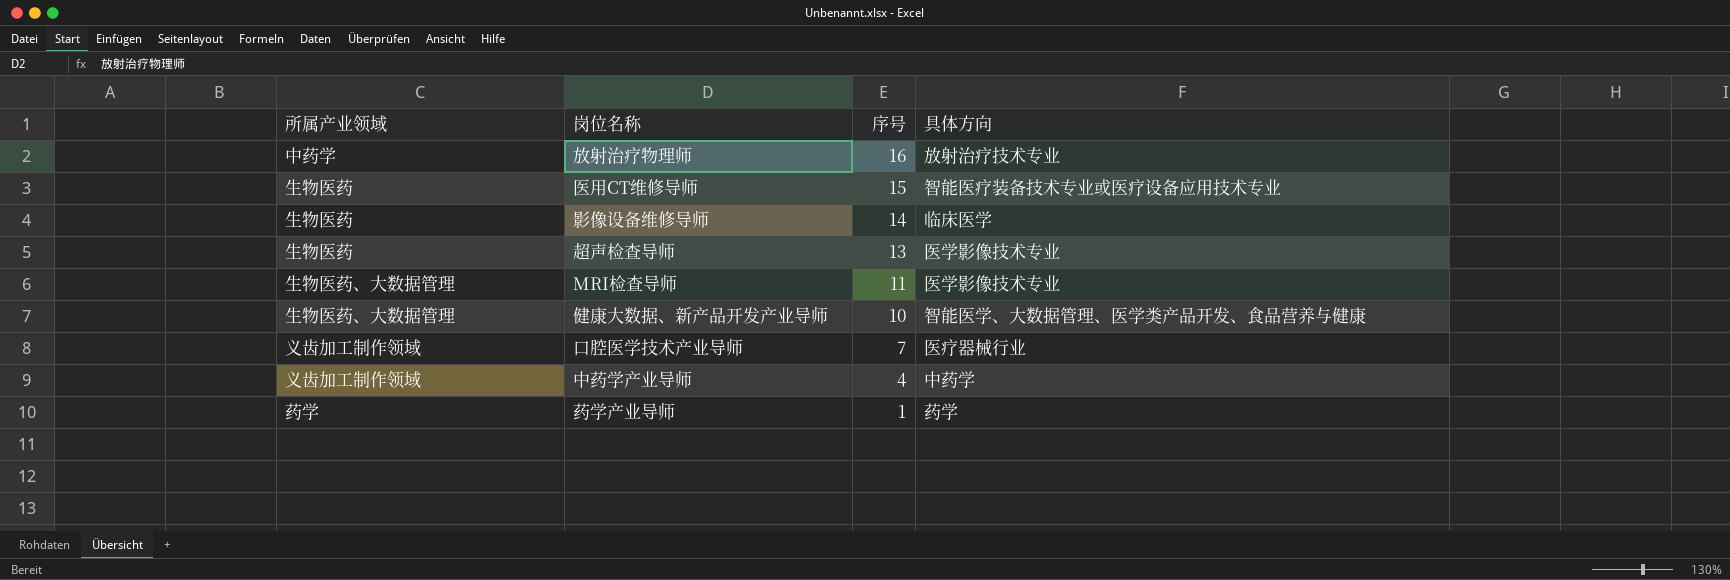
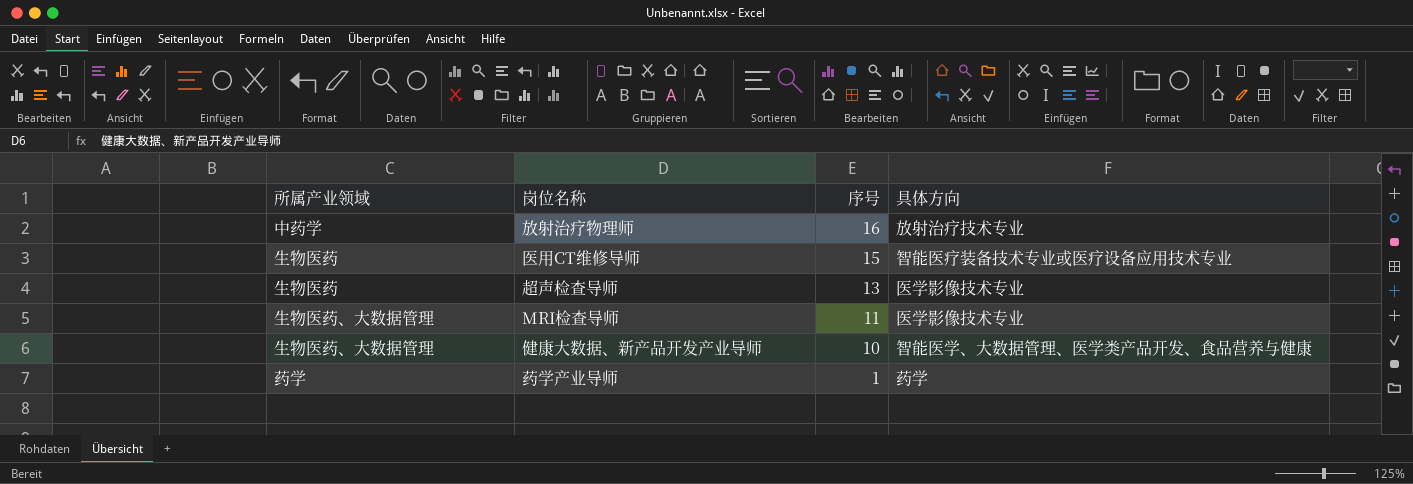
row 影像设备维修导师: 生物医药 | 14 | 临床医学 -> none
row 口腔医学技术产业导师: 义齿加工制作领域 | 7 | 医疗器械行业 -> none
row 中药学产业导师: 义齿加工制作领域 | 4 | 中药学 -> none

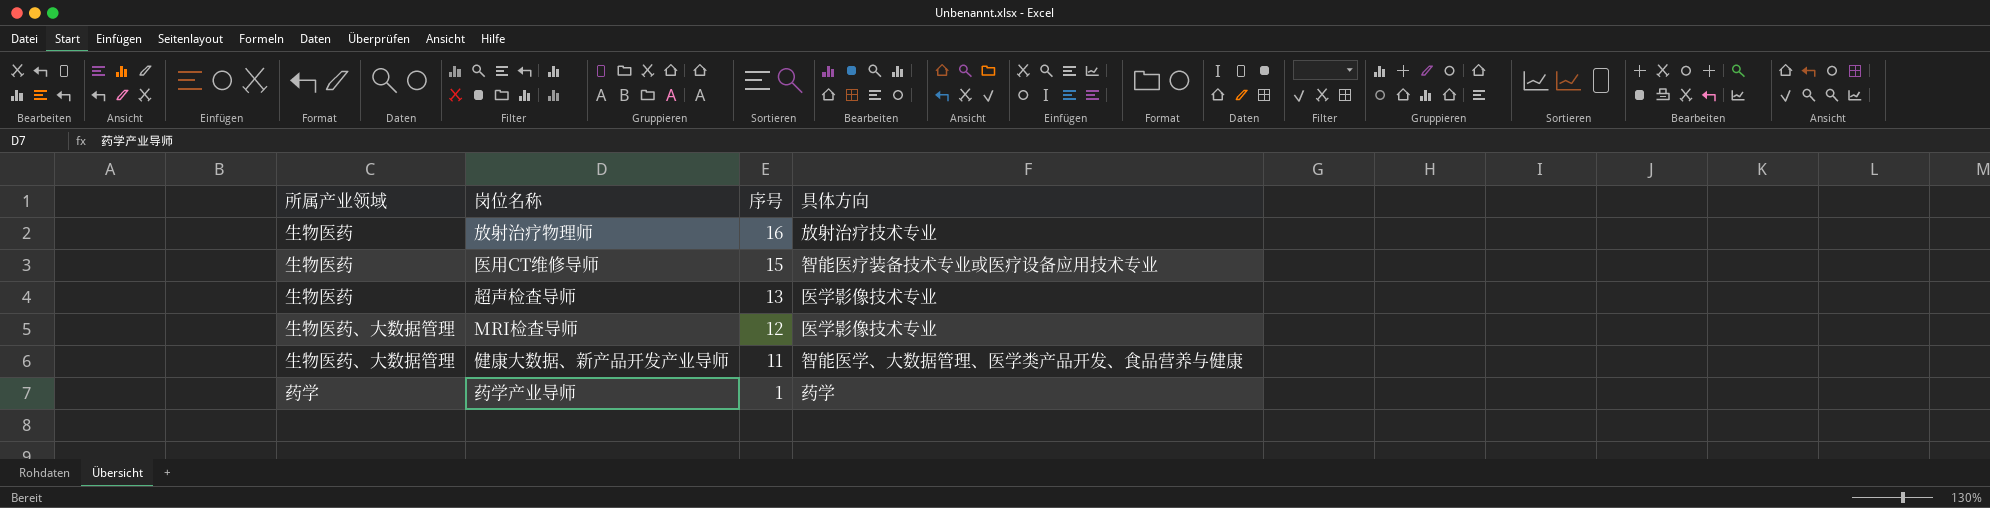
放射治疗物理师 | 所属产业领域: 中药学 -> 生物医药
MRI检查导师 | 序号: 11 -> 12
健康大数据、新产品开发产业导师 | 序号: 10 -> 11

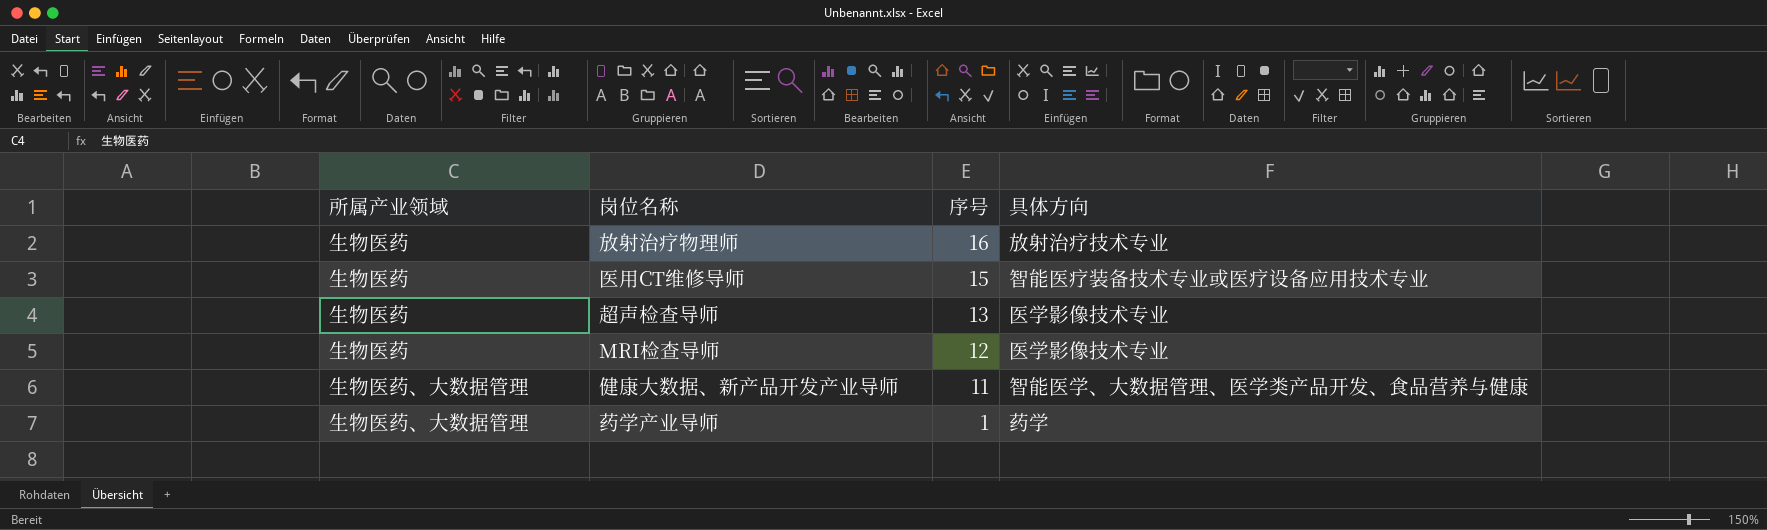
MRI检查导师 | 所属产业领域: 生物医药、大数据管理 -> 生物医药
药学产业导师 | 所属产业领域: 药学 -> 生物医药、大数据管理

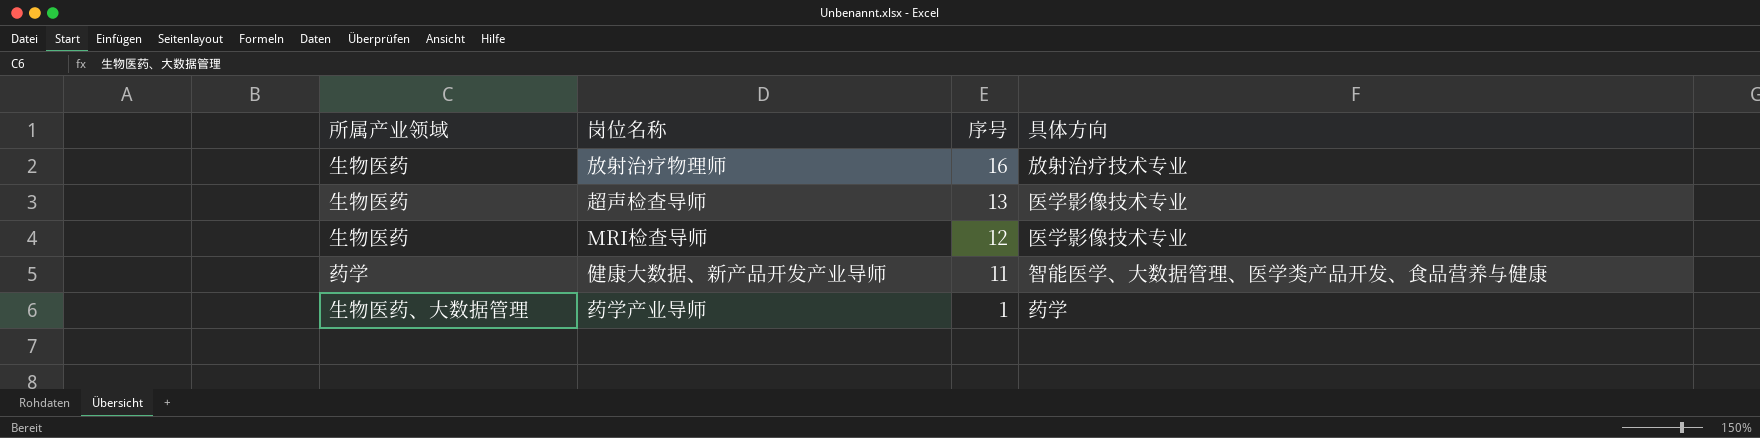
row 医用CT维修导师: 生物医药 | 15 | 智能医疗装备技术专业或医疗设备应用技术专业 -> none
健康大数据、新产品开发产业导师 | 所属产业领域: 生物医药、大数据管理 -> 药学

